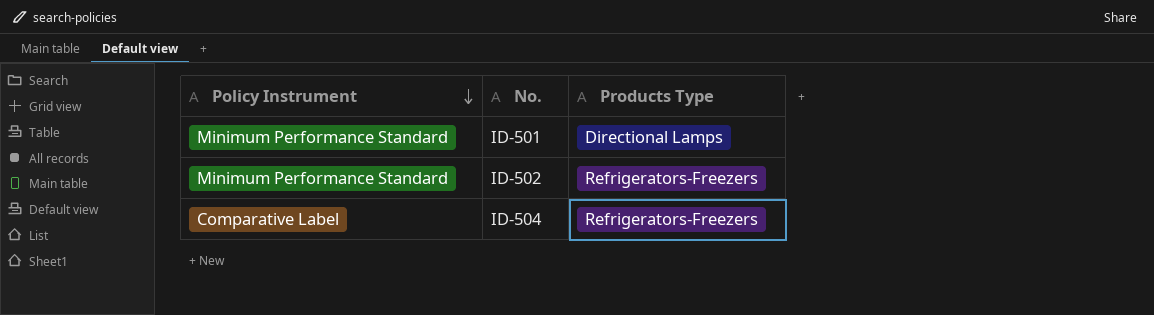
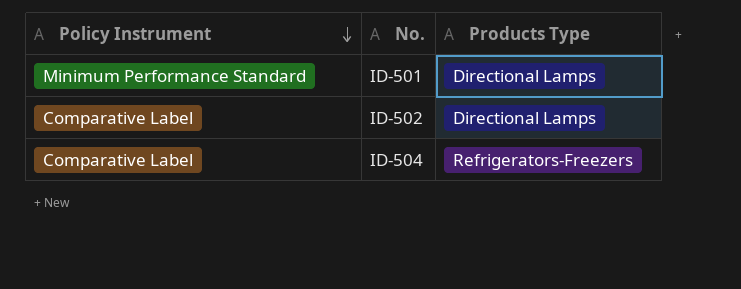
ID-502 | Policy Instrument: Minimum Performance Standard -> Comparative Label
ID-502 | Products Type: Refrigerators-Freezers -> Directional Lamps

